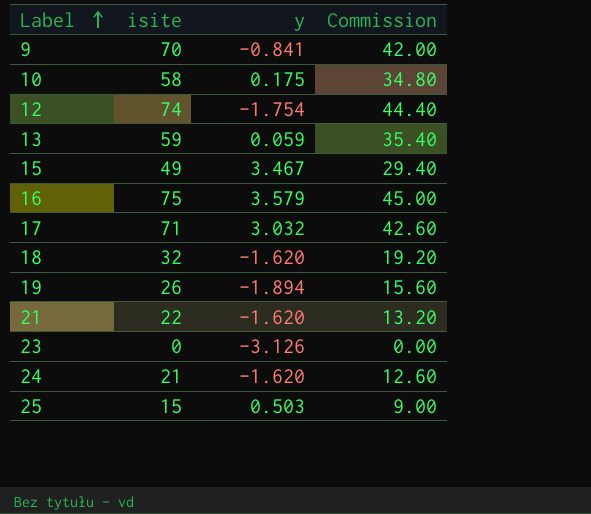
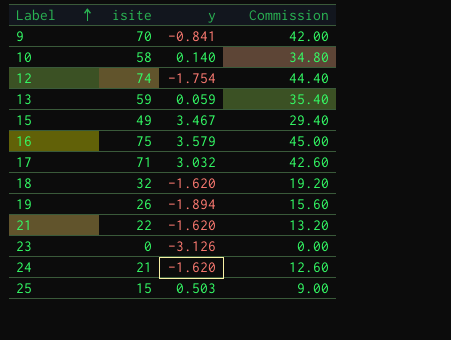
10 | y: 0.175 -> 0.140

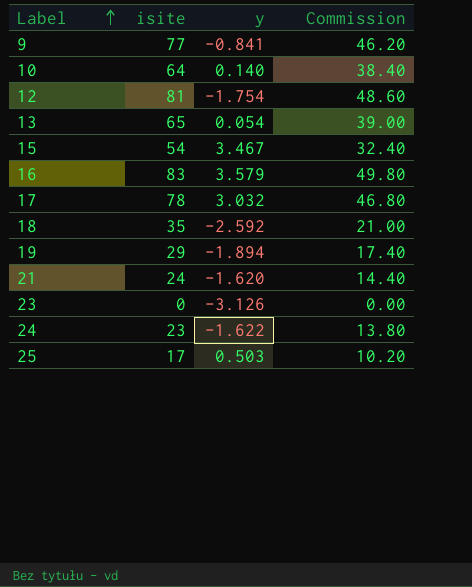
9 | isite: 70 -> 77
9 | Commission: 42.00 -> 46.20
10 | isite: 58 -> 64
10 | Commission: 34.80 -> 38.40
12 | isite: 74 -> 81
12 | Commission: 44.40 -> 48.60
13 | isite: 59 -> 65
13 | y: 0.059 -> 0.054
13 | Commission: 35.40 -> 39.00
15 | isite: 49 -> 54
15 | Commission: 29.40 -> 32.40
16 | isite: 75 -> 83
16 | Commission: 45.00 -> 49.80
17 | isite: 71 -> 78
17 | Commission: 42.60 -> 46.80
18 | isite: 32 -> 35
18 | y: -1.620 -> -2.592
18 | Commission: 19.20 -> 21.00
19 | isite: 26 -> 29
19 | Commission: 15.60 -> 17.40
21 | isite: 22 -> 24
21 | Commission: 13.20 -> 14.40
24 | isite: 21 -> 23
24 | y: -1.620 -> -1.622
24 | Commission: 12.60 -> 13.80
25 | isite: 15 -> 17
25 | Commission: 9.00 -> 10.20

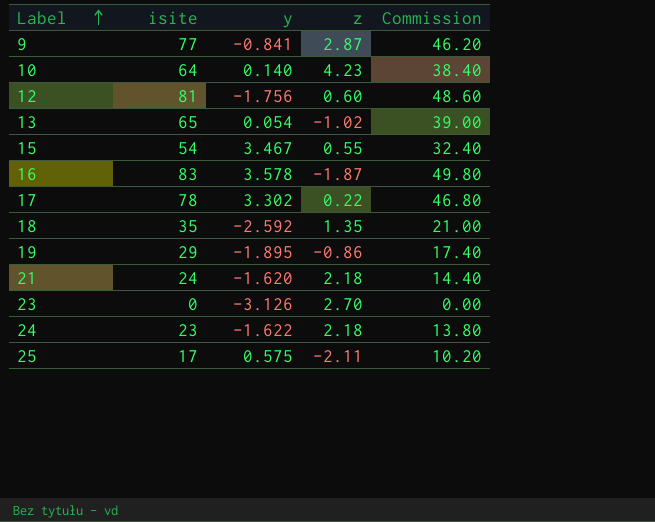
column z | position: none -> 4
12 | y: -1.754 -> -1.756
16 | y: 3.579 -> 3.578
17 | y: 3.032 -> 3.302
19 | y: -1.894 -> -1.895
25 | y: 0.503 -> 0.575

